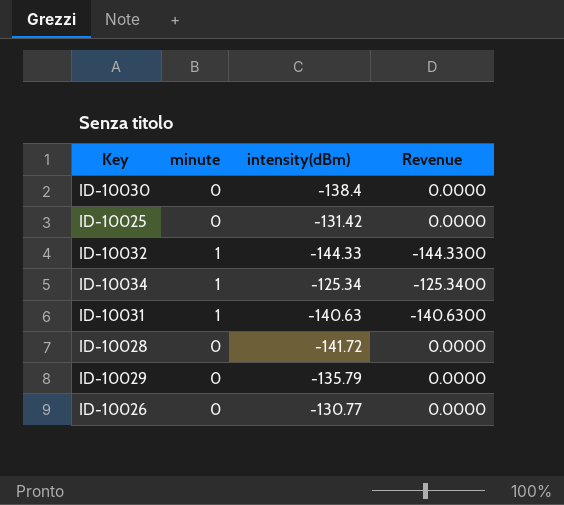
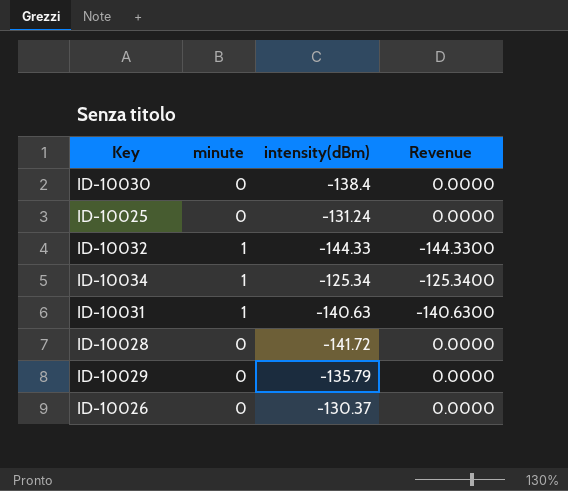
ID-10025 | intensity(dBm): -131.42 -> -131.24
ID-10026 | intensity(dBm): -130.77 -> -130.37

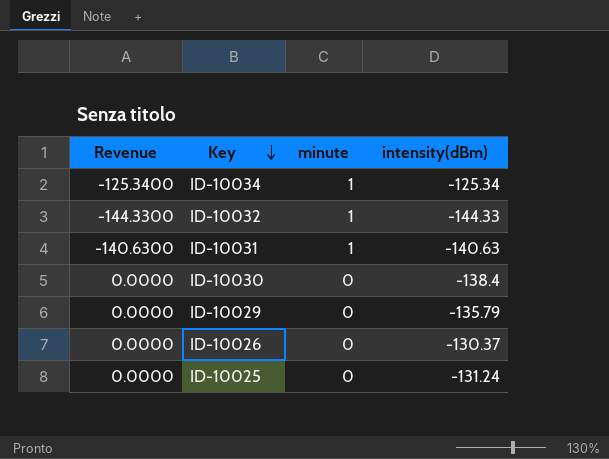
row order: none -> Key descending
column Revenue | position: 4 -> 1
row ID-10028: 0 | -141.72 | 0.0000 -> none

